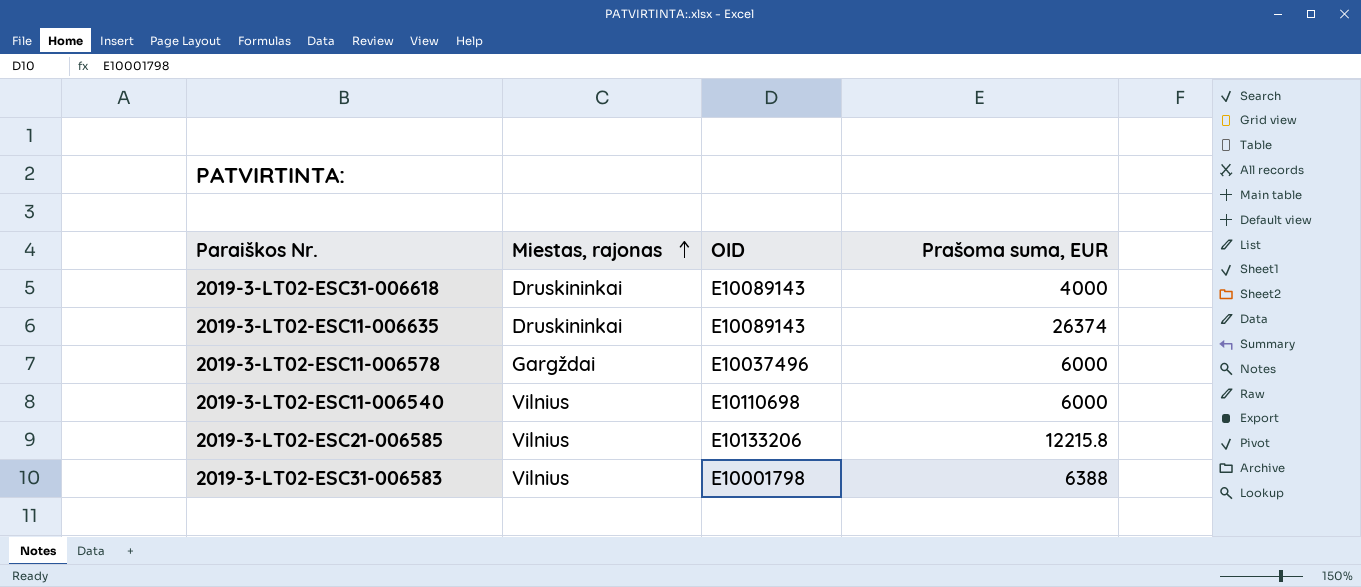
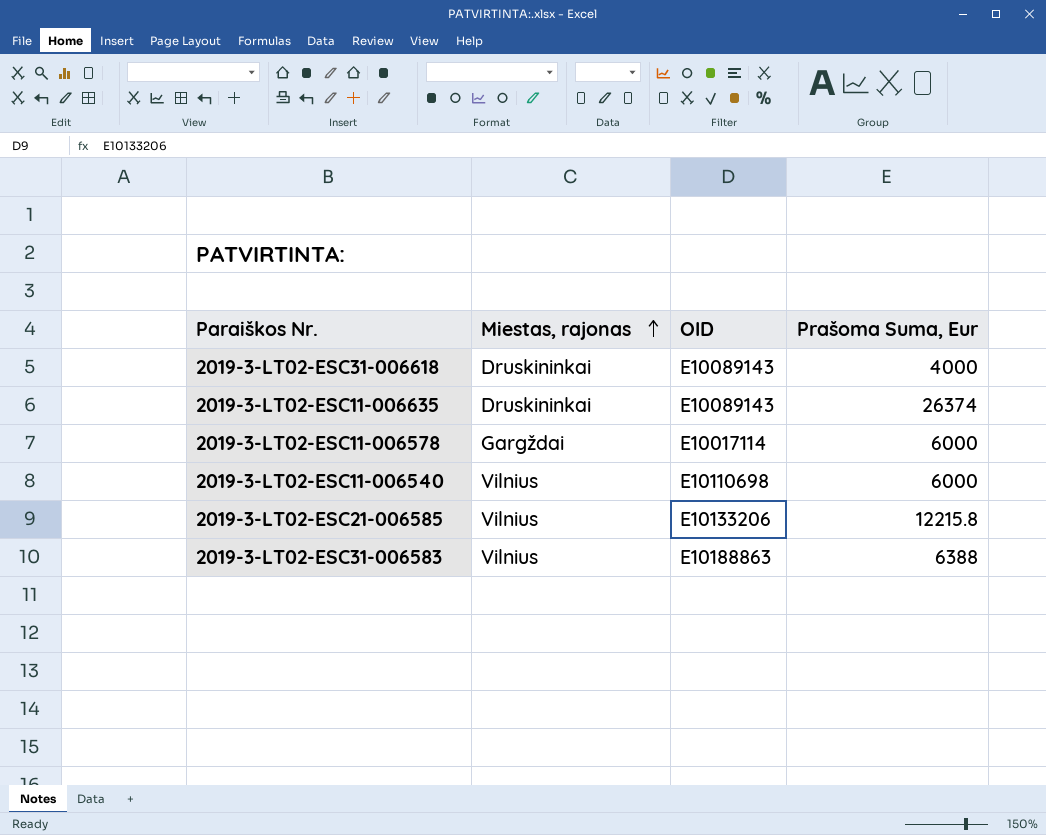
column name: Prašoma suma, EUR -> Prašoma Suma, Eur
2019-3-LT02-ESC11-006578 | OID: E10037496 -> E10017114
2019-3-LT02-ESC31-006583 | OID: E10001798 -> E10188863

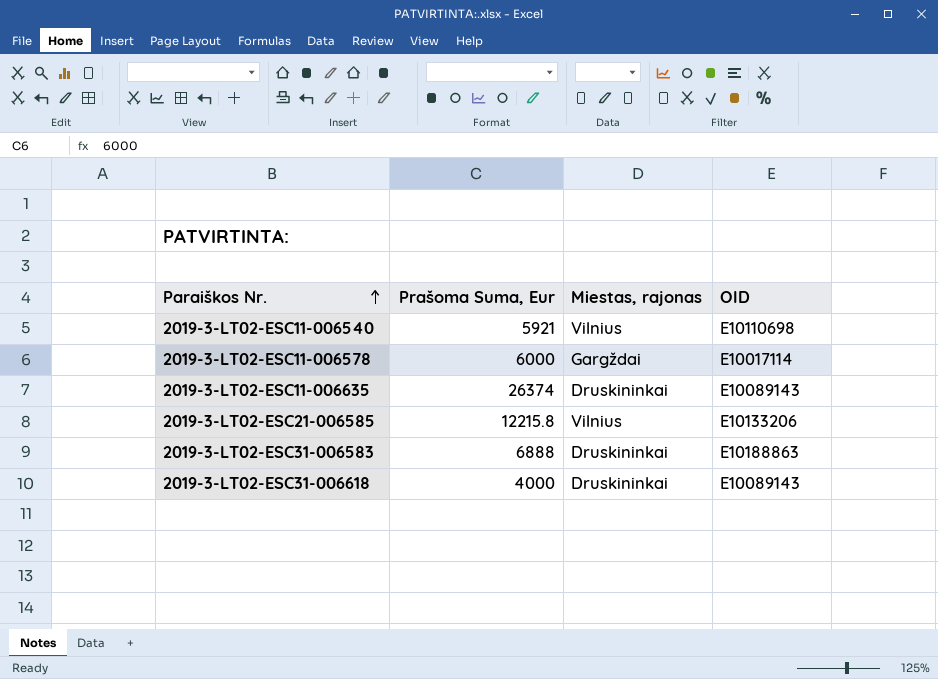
row order: Miestas, rajonas ascending -> Paraiškos Nr. ascending
column Prašoma Suma, Eur | position: 4 -> 2
2019-3-LT02-ESC11-006540 | Prašoma Suma, Eur: 6000 -> 5921
2019-3-LT02-ESC31-006583 | Prašoma Suma, Eur: 6388 -> 6888
2019-3-LT02-ESC31-006583 | Miestas, rajonas: Vilnius -> Druskininkai

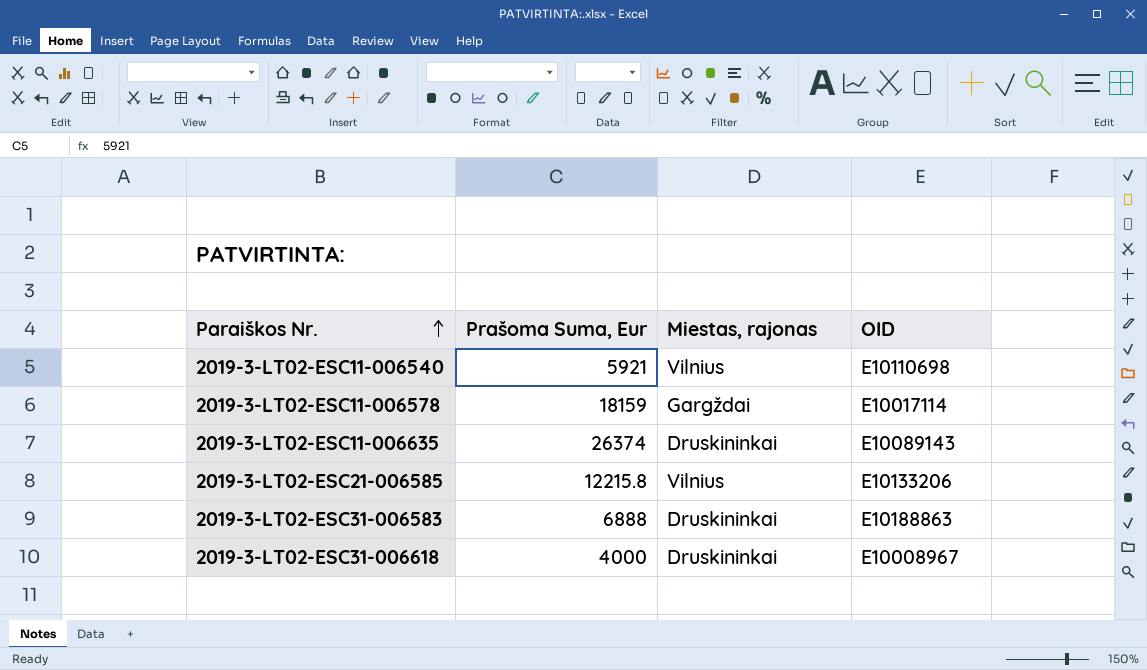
2019-3-LT02-ESC11-006578 | Prašoma Suma, Eur: 6000 -> 18159
2019-3-LT02-ESC31-006618 | OID: E10089143 -> E10008967

